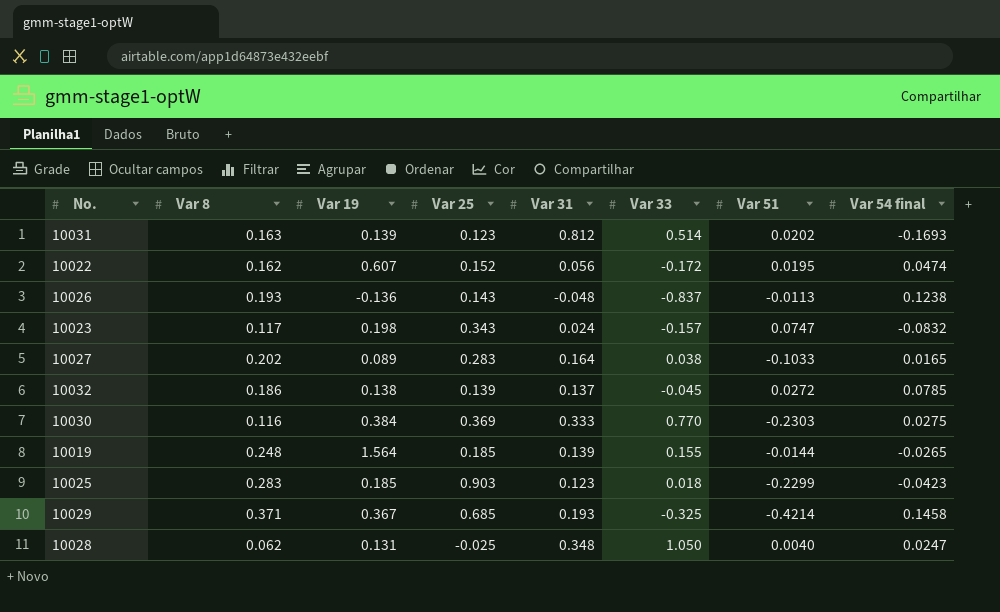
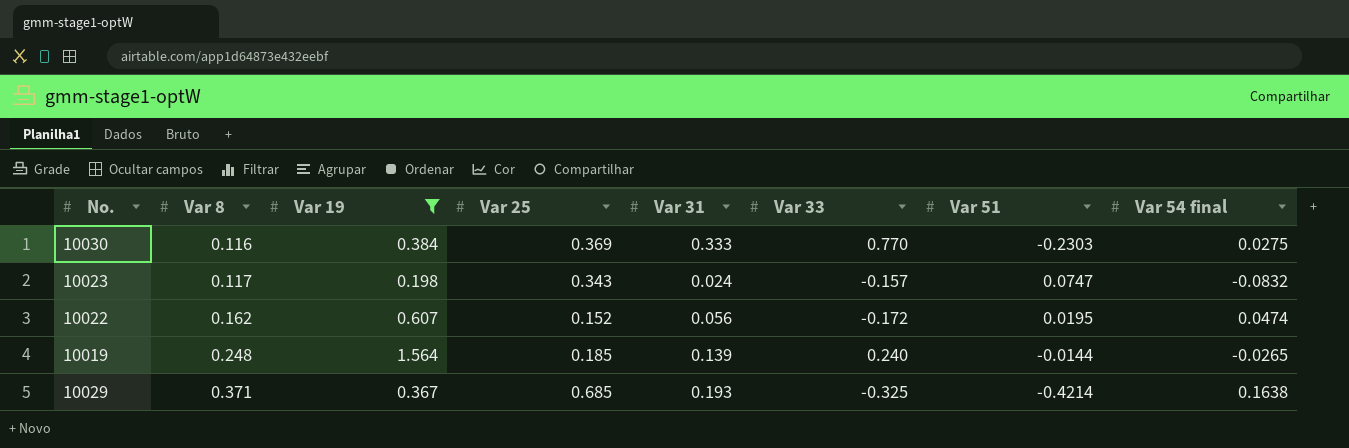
filter: none -> Var 19 >= 0.198
row order: none -> Var 8 ascending
10019 | Var 33: 0.155 -> 0.240
10029 | Var 54 final: 0.1458 -> 0.1638

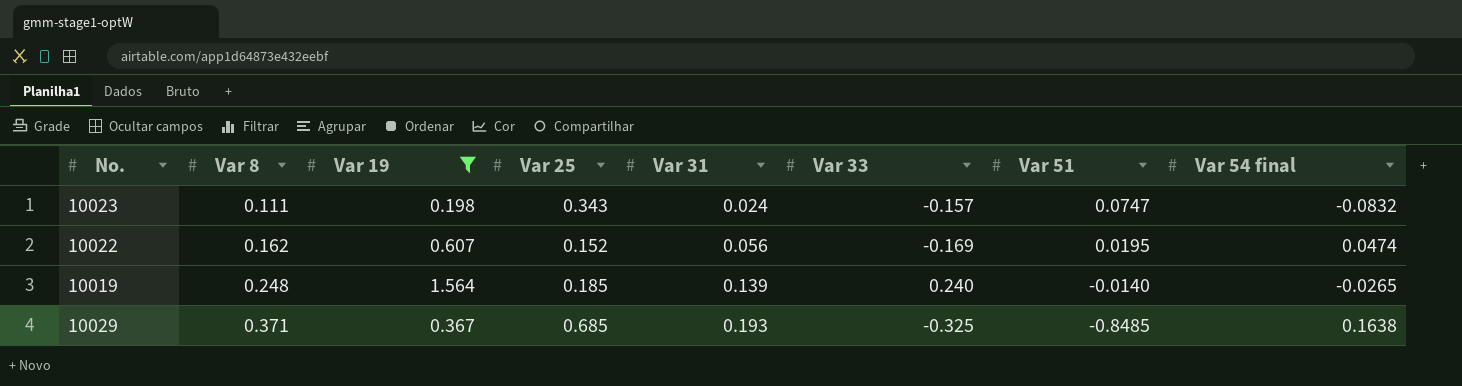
row 10030: 0.116 | 0.384 | 0.369 | 0.333 | 0.770 | -0.2303 | 0.0275 -> none
10023 | Var 8: 0.117 -> 0.111
10022 | Var 33: -0.172 -> -0.169
10019 | Var 51: -0.0144 -> -0.0140
10029 | Var 51: -0.4214 -> -0.8485

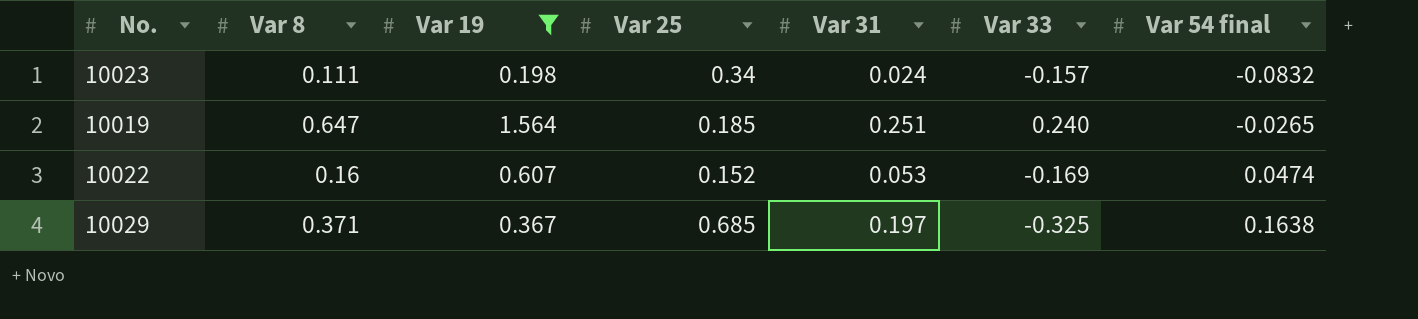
row order: Var 8 ascending -> Var 54 final ascending
column Var 51 | position: 7 -> none
10023 | Var 25: 0.343 -> 0.34
10019 | Var 8: 0.248 -> 0.647
10019 | Var 31: 0.139 -> 0.251
10022 | Var 8: 0.162 -> 0.16
10022 | Var 31: 0.056 -> 0.053
10029 | Var 31: 0.193 -> 0.197

